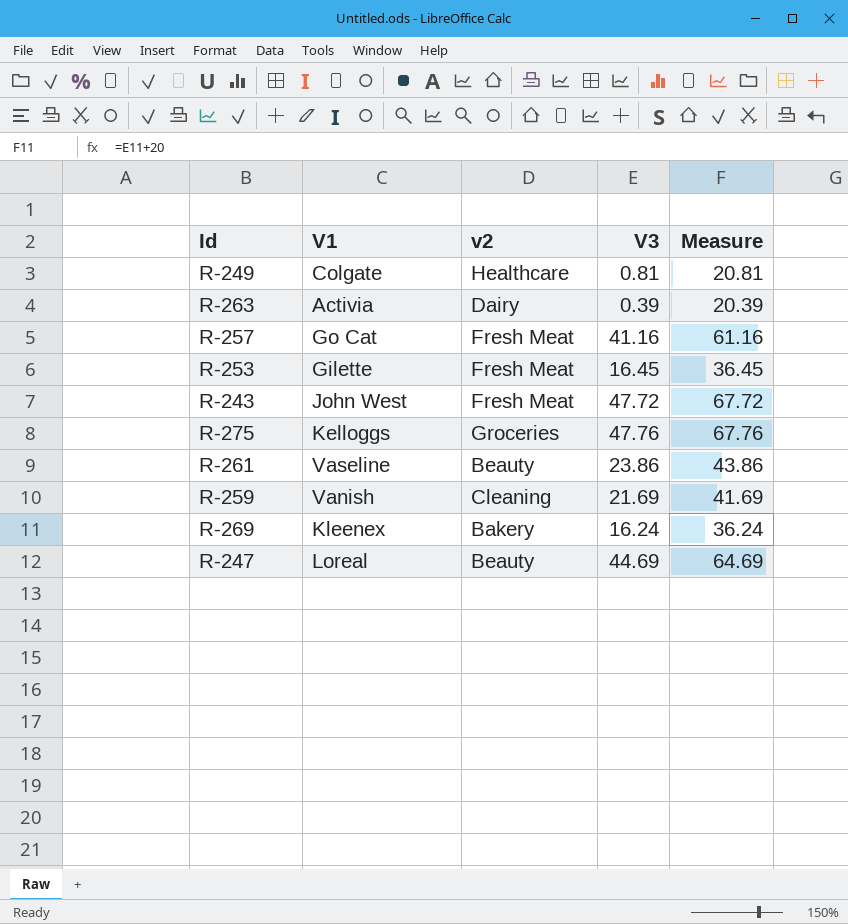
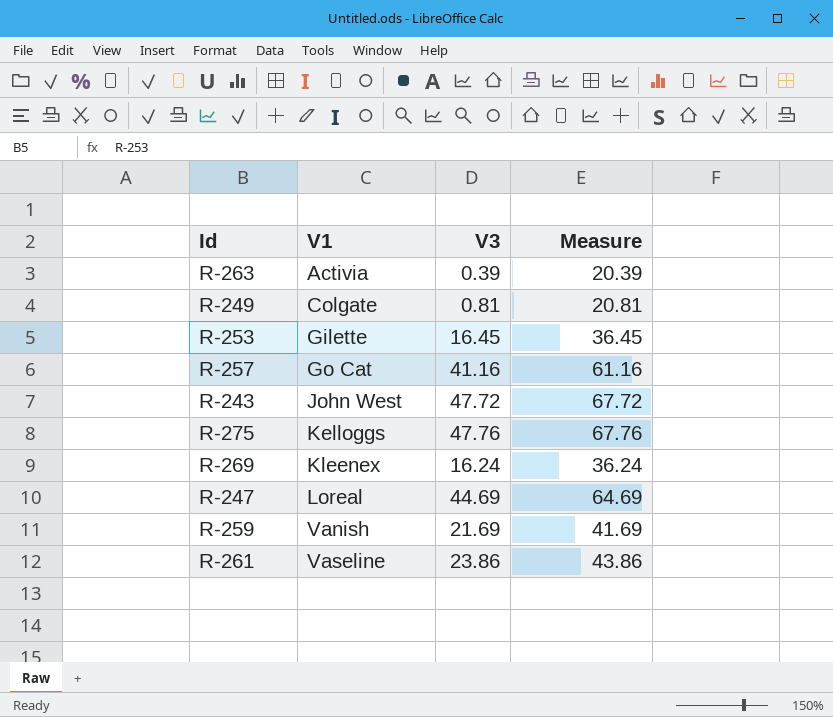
row order: none -> V1 ascending
column v2 | position: 3 -> none

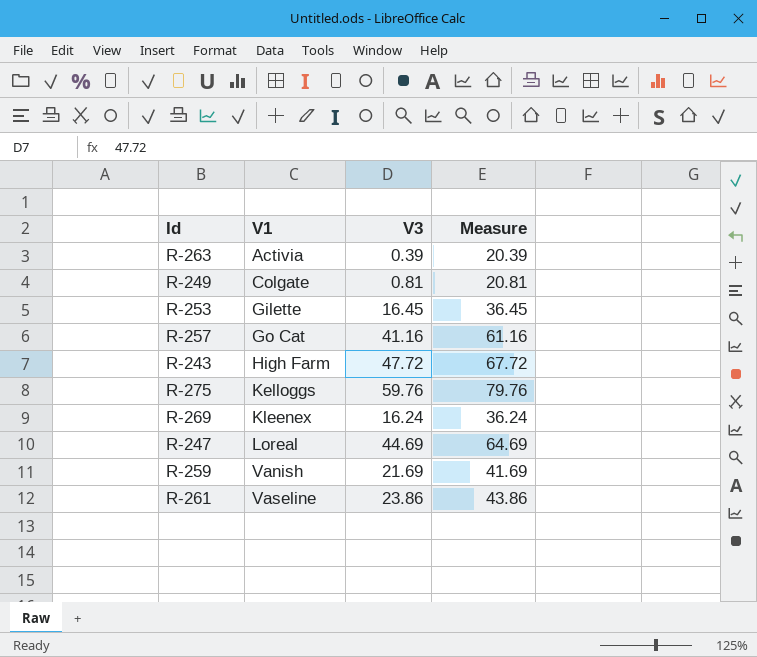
R-243 | V1: John West -> High Farm
R-275 | V3: 47.76 -> 59.76
R-275 | Measure: 67.76 -> 79.76

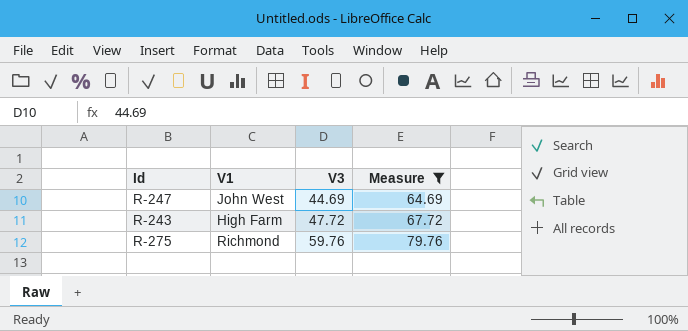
filter: none -> Measure >= 64.69
row order: V1 ascending -> V3 ascending
R-247 | V1: Loreal -> John West
R-275 | V1: Kelloggs -> Richmond

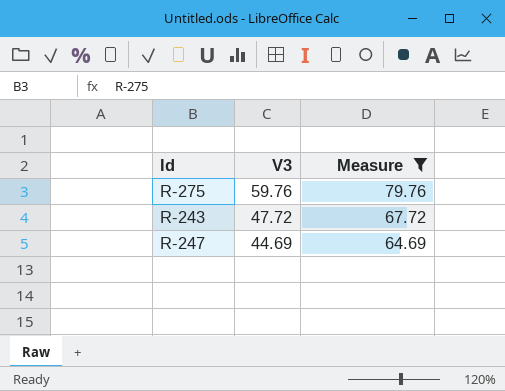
row order: V3 ascending -> V3 descending
column V1 | position: 2 -> none

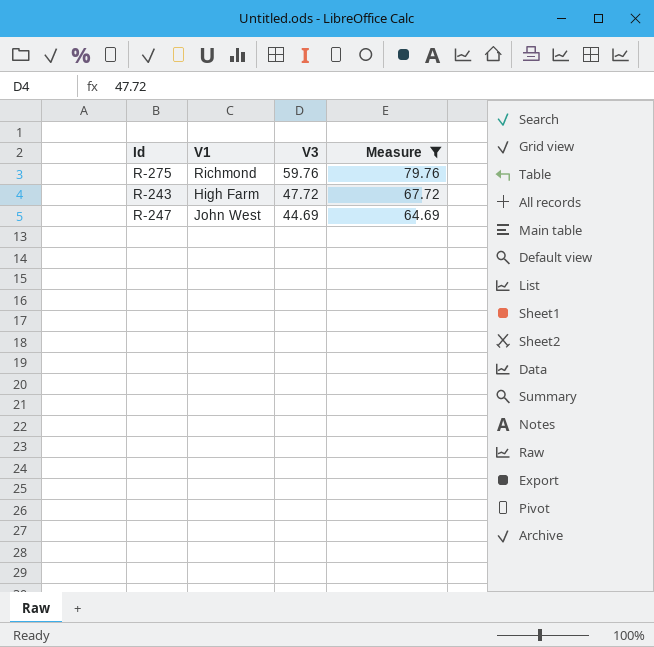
column V1 | position: none -> 2

